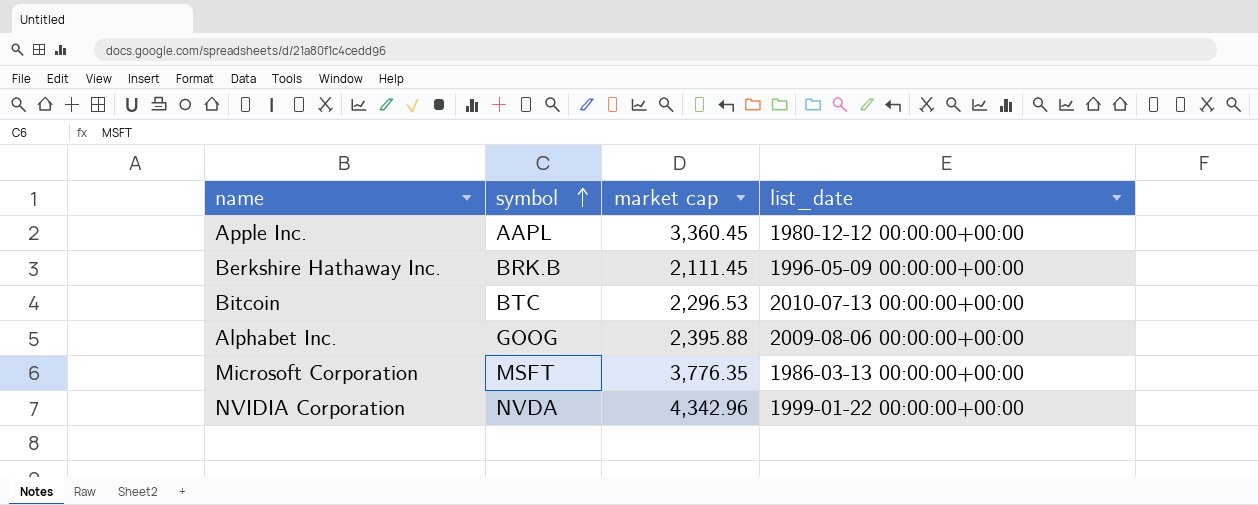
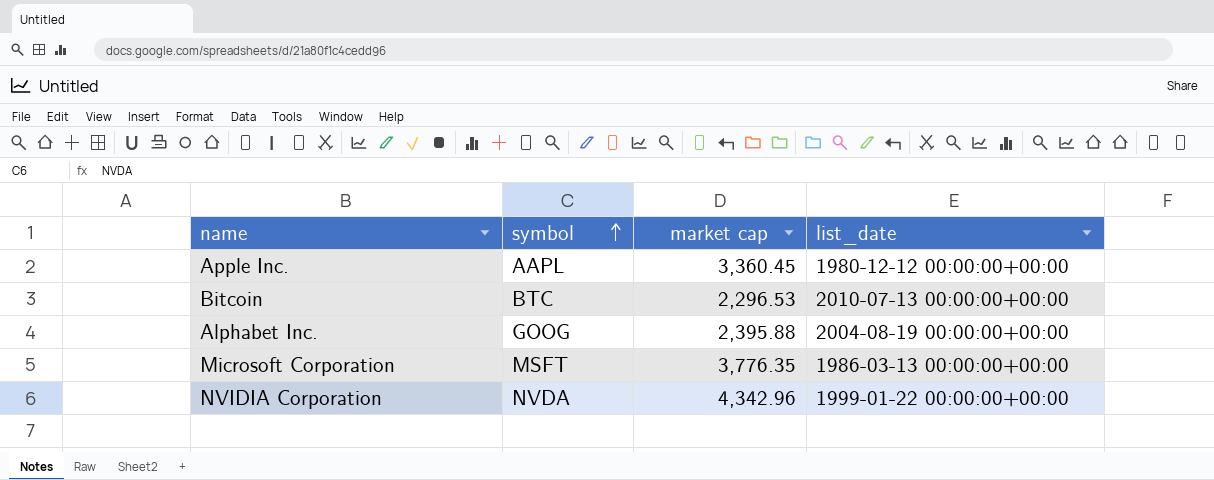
row Berkshire Hathaway Inc.: BRK.B | 2,111.45 | 1996-05-09 00:00:00+00:00 -> none
Alphabet Inc. | list_date: 2009-08-06 00:00:00+00:00 -> 2004-08-19 00:00:00+00:00

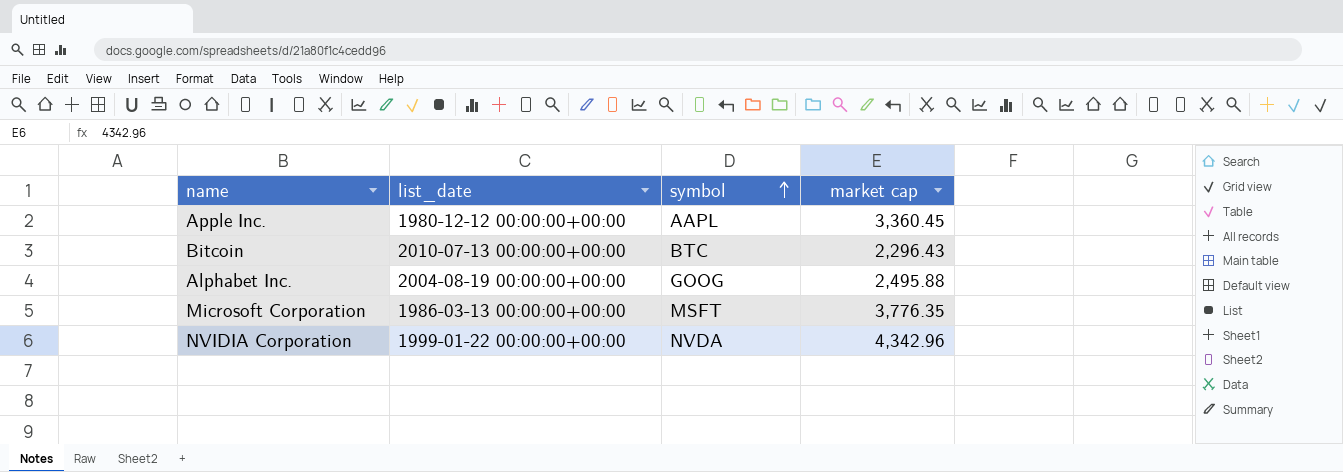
column list_date | position: 4 -> 2
Bitcoin | market cap: 2,296.53 -> 2,296.43
Alphabet Inc. | market cap: 2,395.88 -> 2,495.88

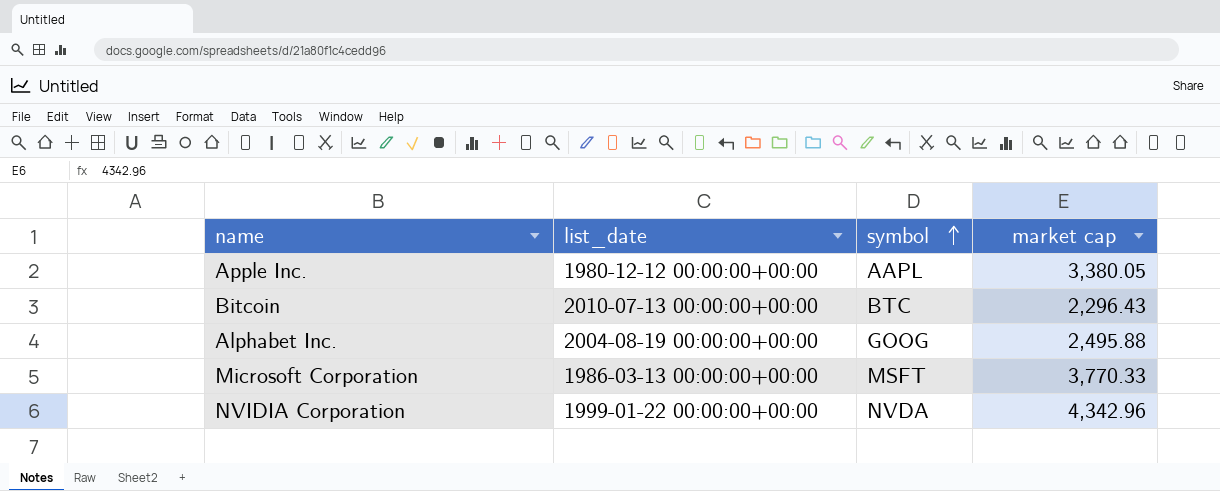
Apple Inc. | market cap: 3,360.45 -> 3,380.05
Microsoft Corporation | market cap: 3,776.35 -> 3,770.33

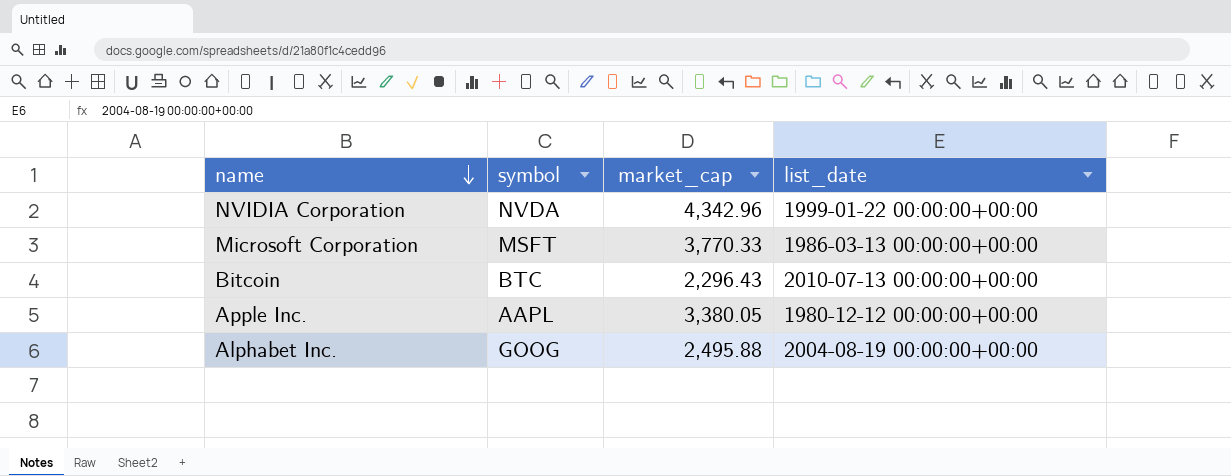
row order: symbol ascending -> name descending
column name: market cap -> market_cap
column list_date | position: 2 -> 4

